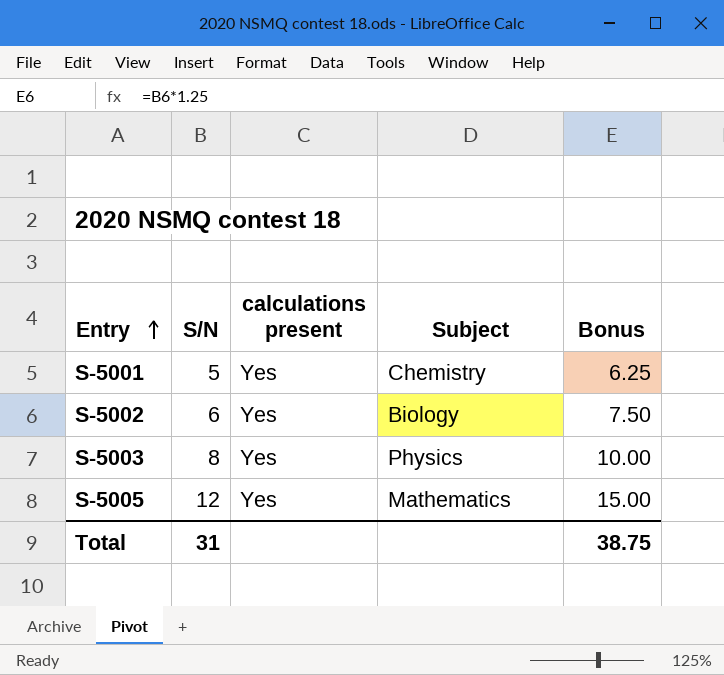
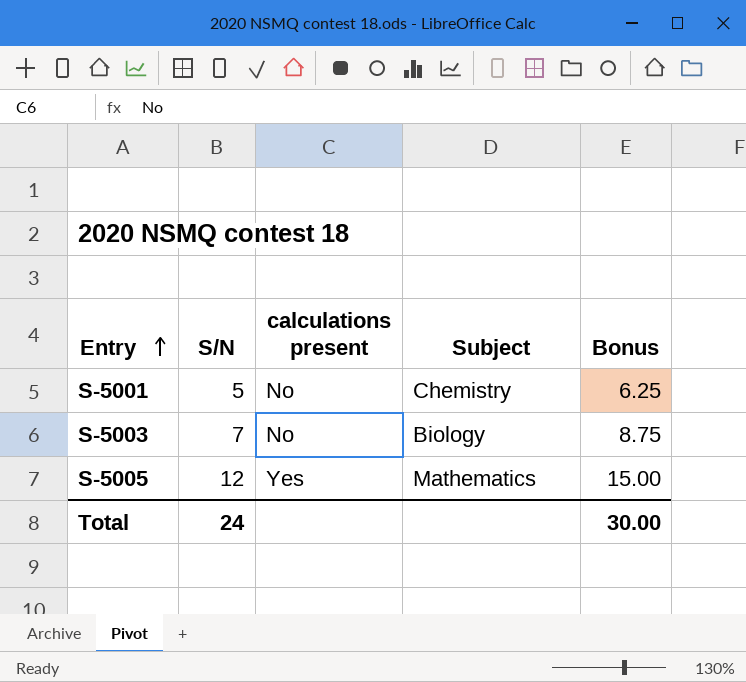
row S-5002: 6 | Yes | Biology | 7.50 -> none
S-5001 | calculations present: Yes -> No
S-5003 | S/N: 8 -> 7
S-5003 | calculations present: Yes -> No
S-5003 | Subject: Physics -> Biology
S-5003 | Bonus: 10.00 -> 8.75
Total | S/N: 31 -> 24
Total | Bonus: 38.75 -> 30.00

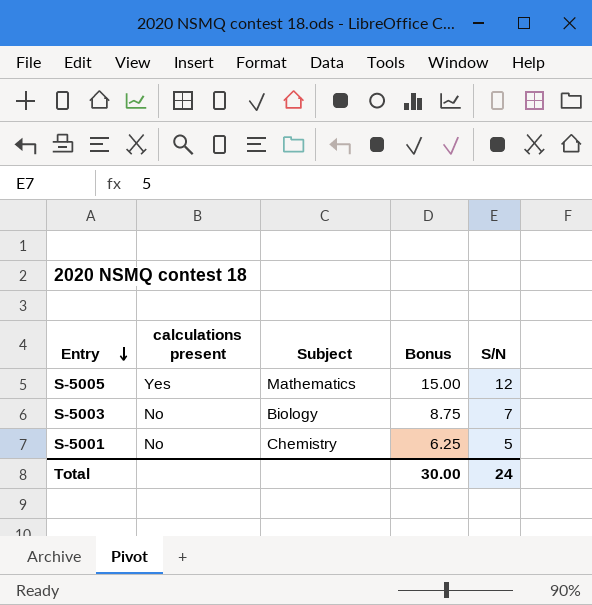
row order: Entry ascending -> Entry descending
column S/N | position: 2 -> 5

